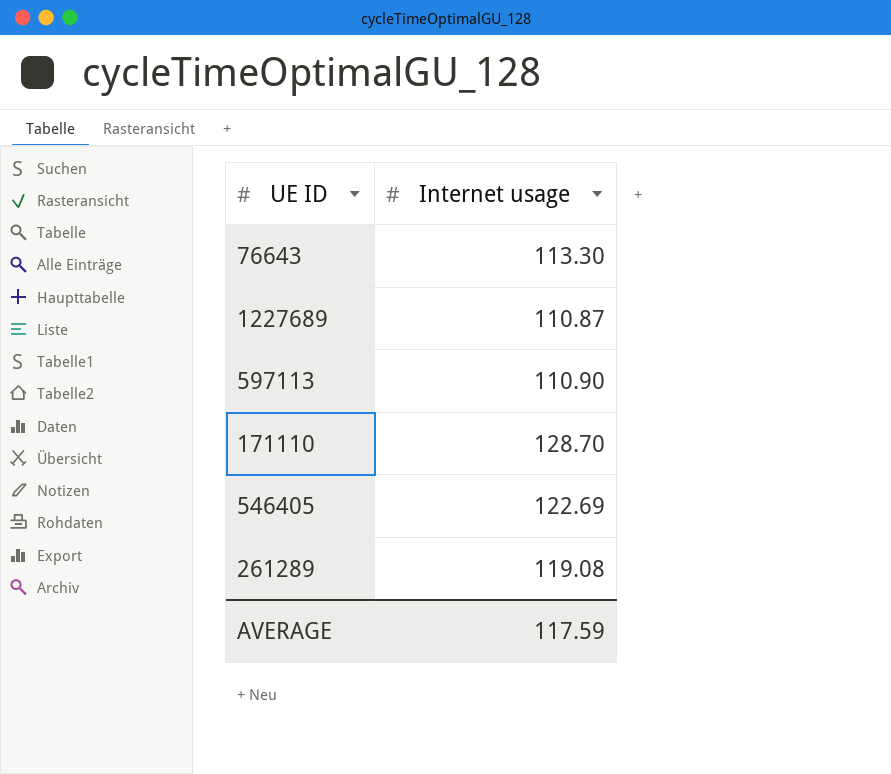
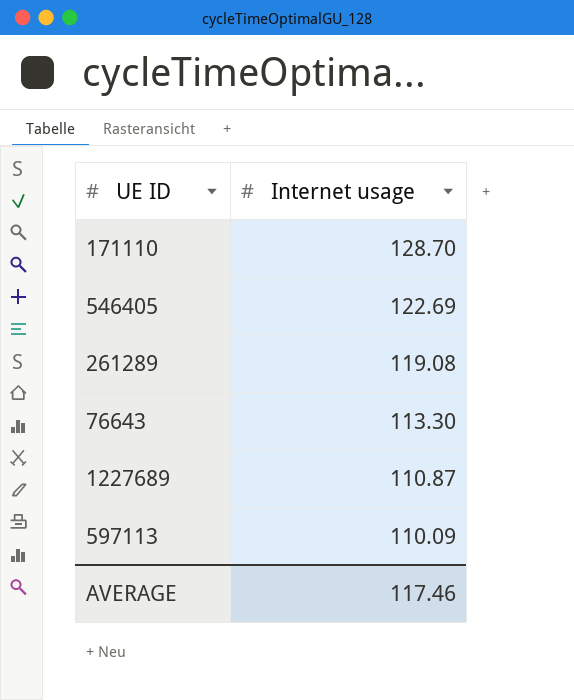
row order: none -> Internet usage descending
597113 | Internet usage: 110.90 -> 110.09
AVERAGE | Internet usage: 117.59 -> 117.46

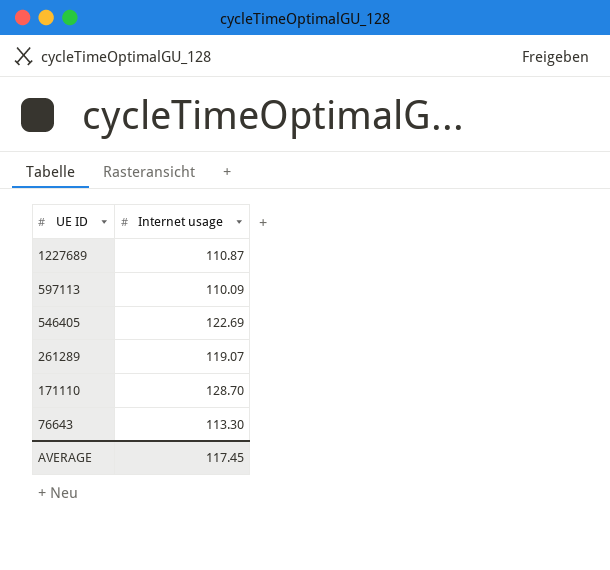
row order: Internet usage descending -> UE ID descending
261289 | Internet usage: 119.08 -> 119.07
AVERAGE | Internet usage: 117.46 -> 117.45

